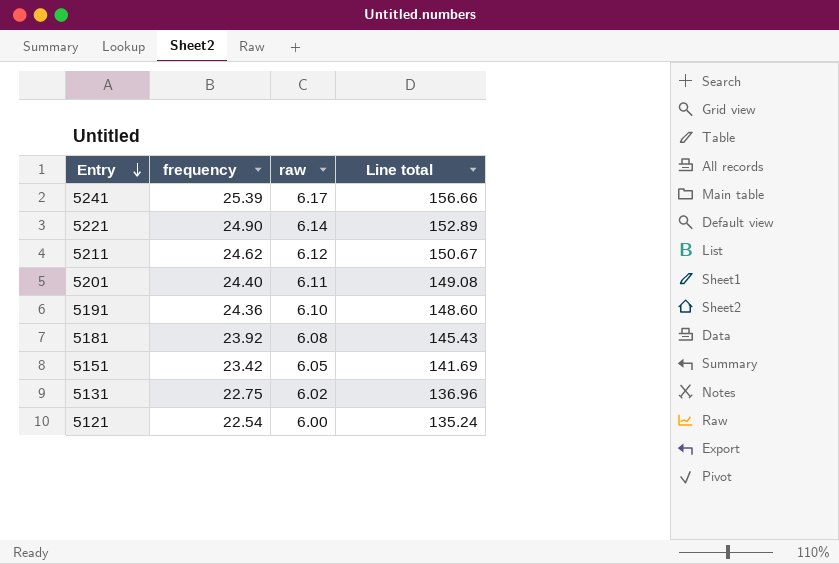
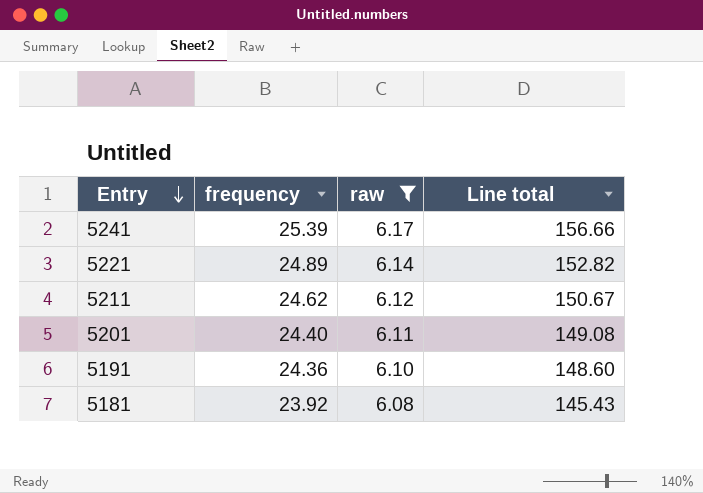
filter: none -> raw >= 6.08
5221 | frequency: 24.90 -> 24.89
5221 | Line total: 152.89 -> 152.82

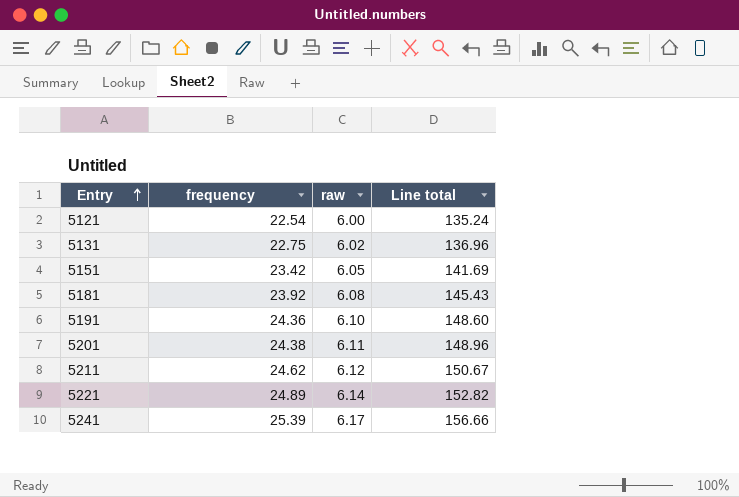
filter: raw >= 6.08 -> none
row order: Entry descending -> Entry ascending
5201 | frequency: 24.40 -> 24.38
5201 | Line total: 149.08 -> 148.96

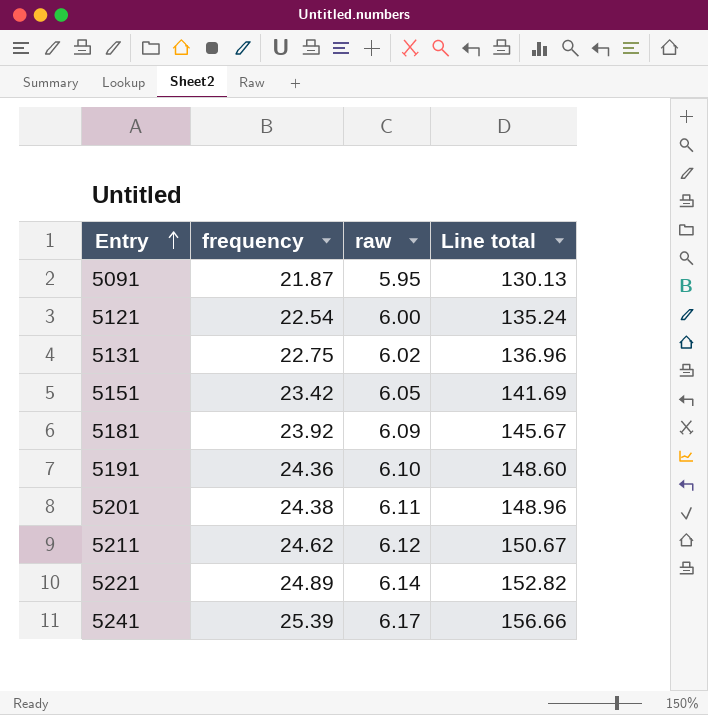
row 5091: none -> 21.87 | 5.95 | 130.13
5181 | raw: 6.08 -> 6.09
5181 | Line total: 145.43 -> 145.67

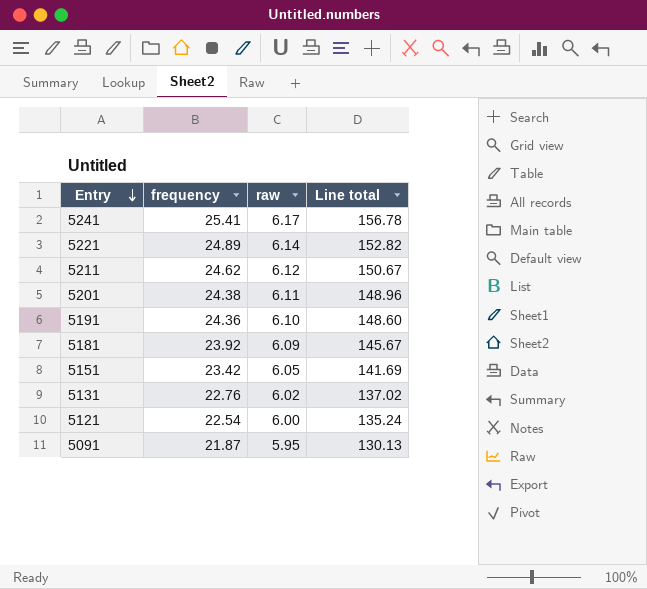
row order: Entry ascending -> Entry descending
5241 | frequency: 25.39 -> 25.41
5241 | Line total: 156.66 -> 156.78
5131 | frequency: 22.75 -> 22.76
5131 | Line total: 136.96 -> 137.02

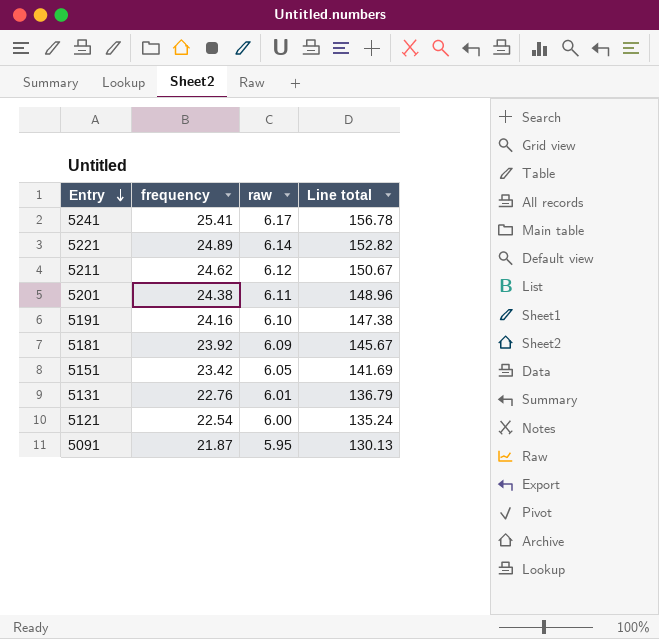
5191 | frequency: 24.36 -> 24.16
5191 | Line total: 148.60 -> 147.38
5131 | raw: 6.02 -> 6.01
5131 | Line total: 137.02 -> 136.79

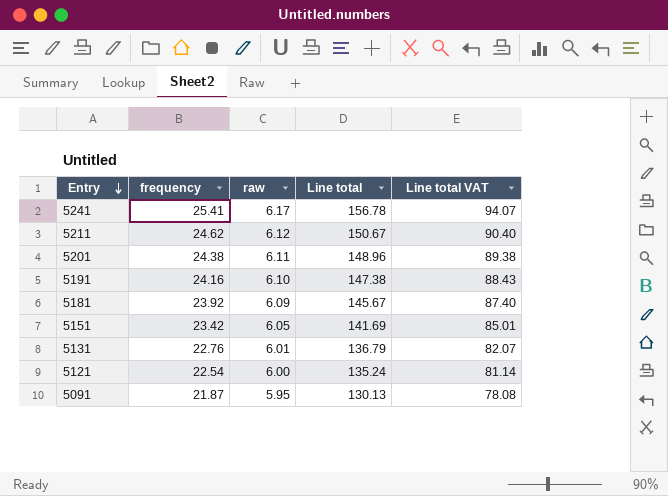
column Line total VAT | formula: none -> [Line total] * 0.6
row 5221: 24.89 | 6.14 | 152.82 -> none

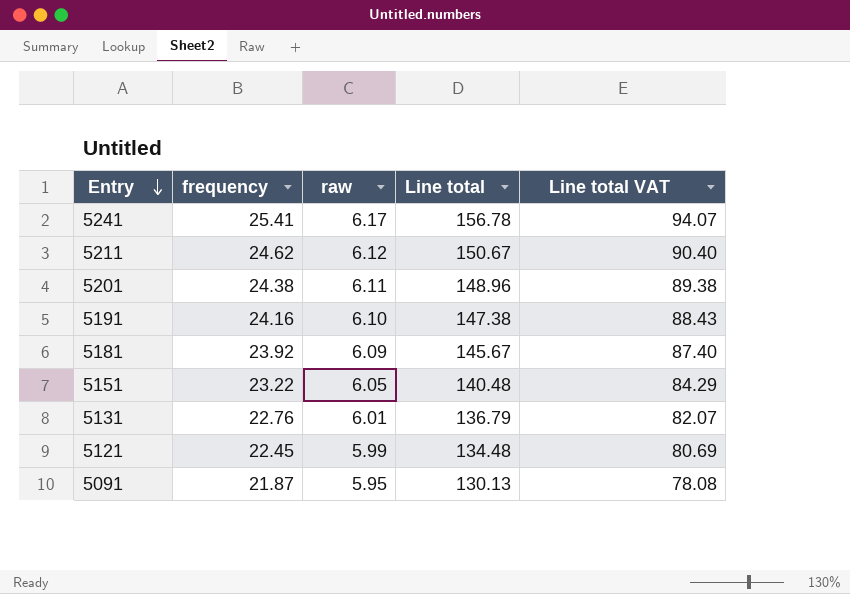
5151 | frequency: 23.42 -> 23.22
5151 | Line total: 141.69 -> 140.48
5151 | Line total VAT: 85.01 -> 84.29
5121 | frequency: 22.54 -> 22.45
5121 | raw: 6.00 -> 5.99
5121 | Line total: 135.24 -> 134.48
5121 | Line total VAT: 81.14 -> 80.69

